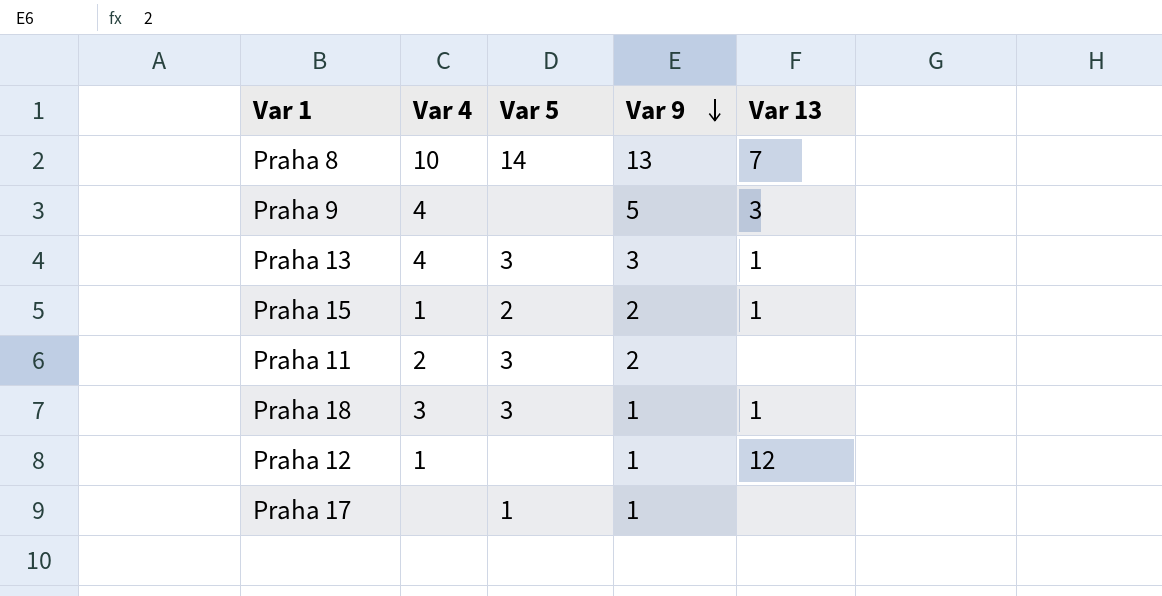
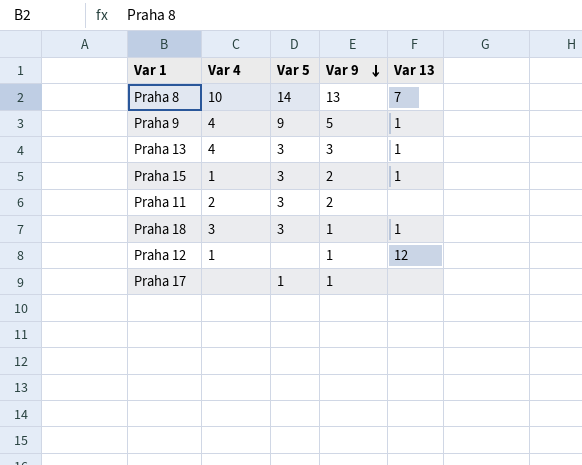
Praha 9 | Var 5: none -> 9
Praha 9 | Var 13: 3 -> 1
Praha 15 | Var 5: 2 -> 3

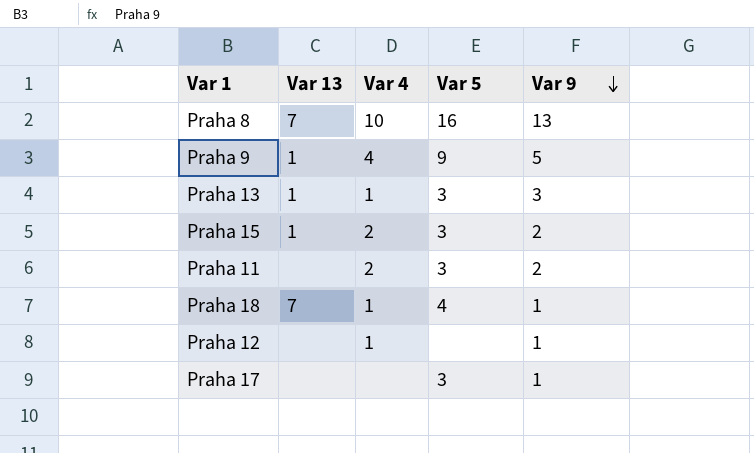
column Var 13 | position: 5 -> 2
Praha 8 | Var 5: 14 -> 16
Praha 13 | Var 4: 4 -> 1
Praha 15 | Var 4: 1 -> 2
Praha 18 | Var 13: 1 -> 7
Praha 18 | Var 4: 3 -> 1
Praha 18 | Var 5: 3 -> 4
Praha 12 | Var 13: 12 -> none
Praha 17 | Var 5: 1 -> 3

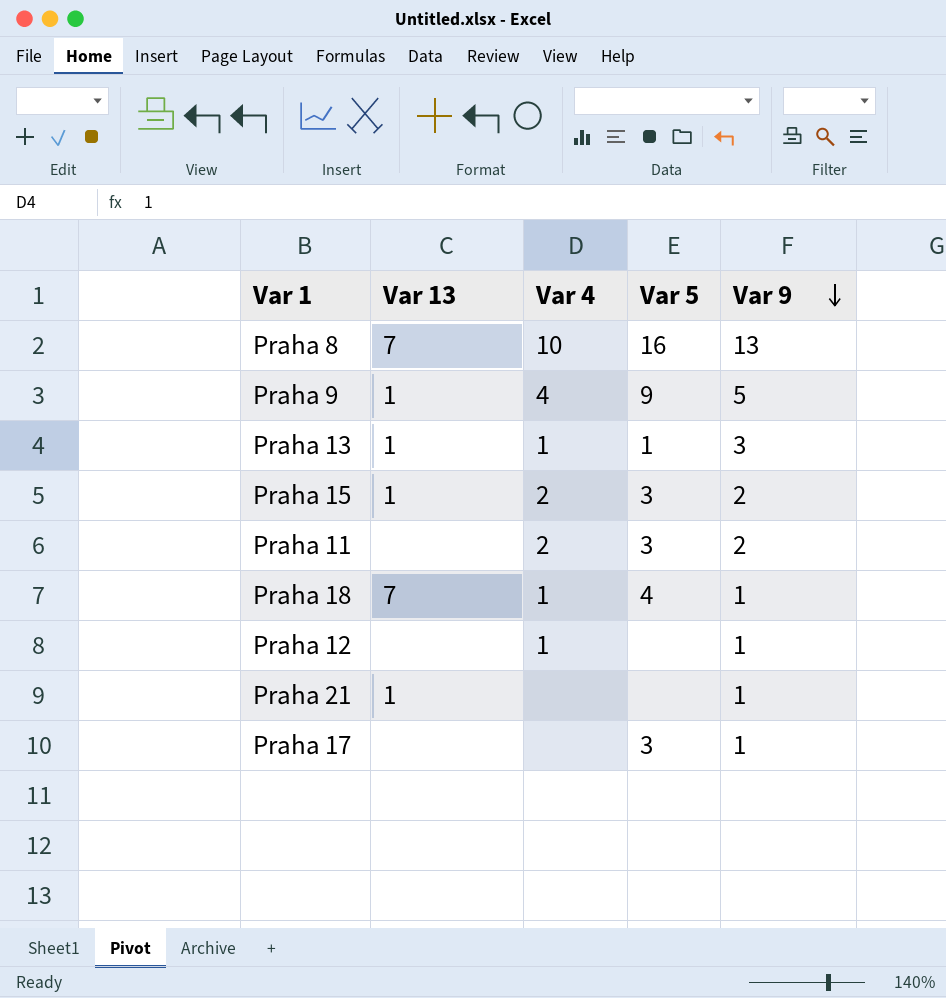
Praha 13 | Var 5: 3 -> 1
row Praha 21: none -> 1 | none | none | 1

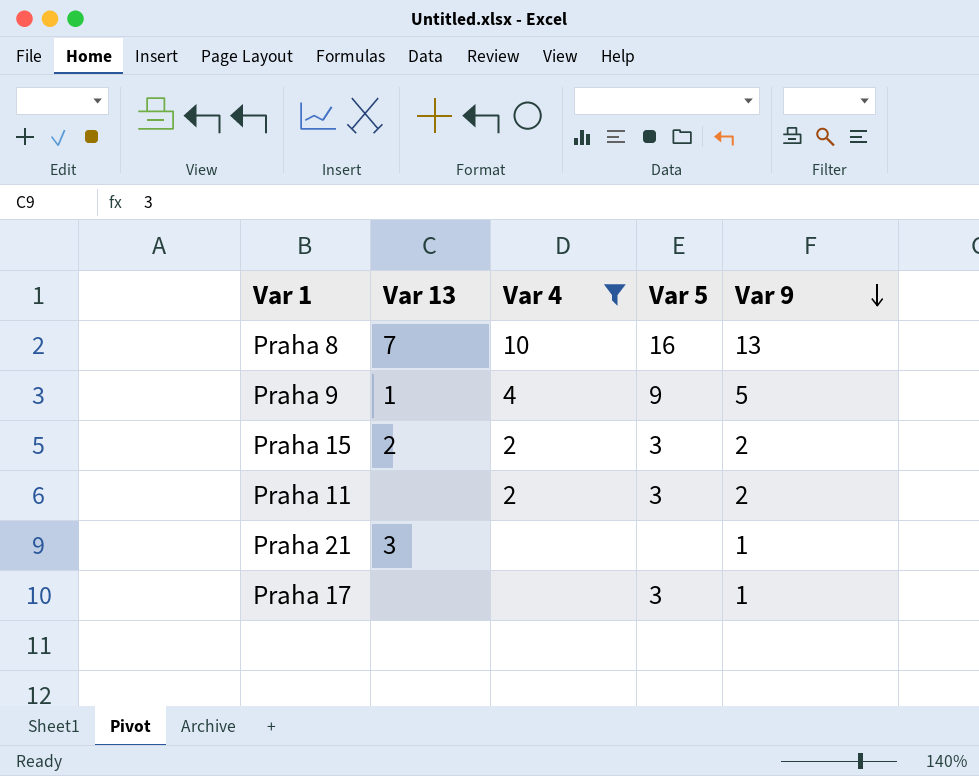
filter: none -> Var 4 != 1
Praha 15 | Var 13: 1 -> 2
Praha 21 | Var 13: 1 -> 3

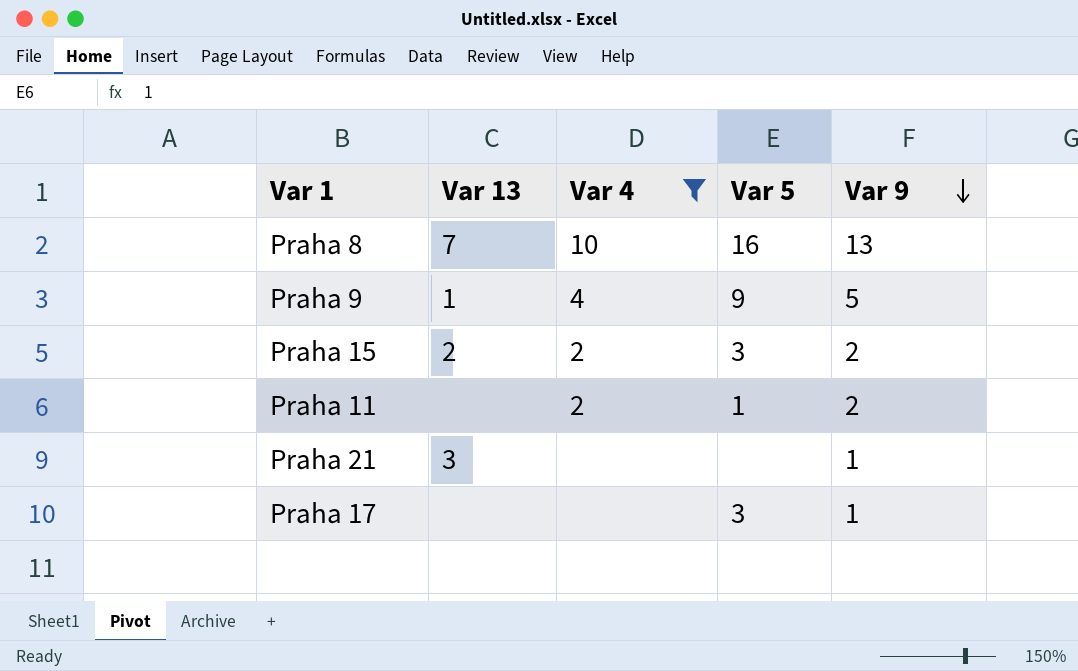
Praha 11 | Var 5: 3 -> 1

